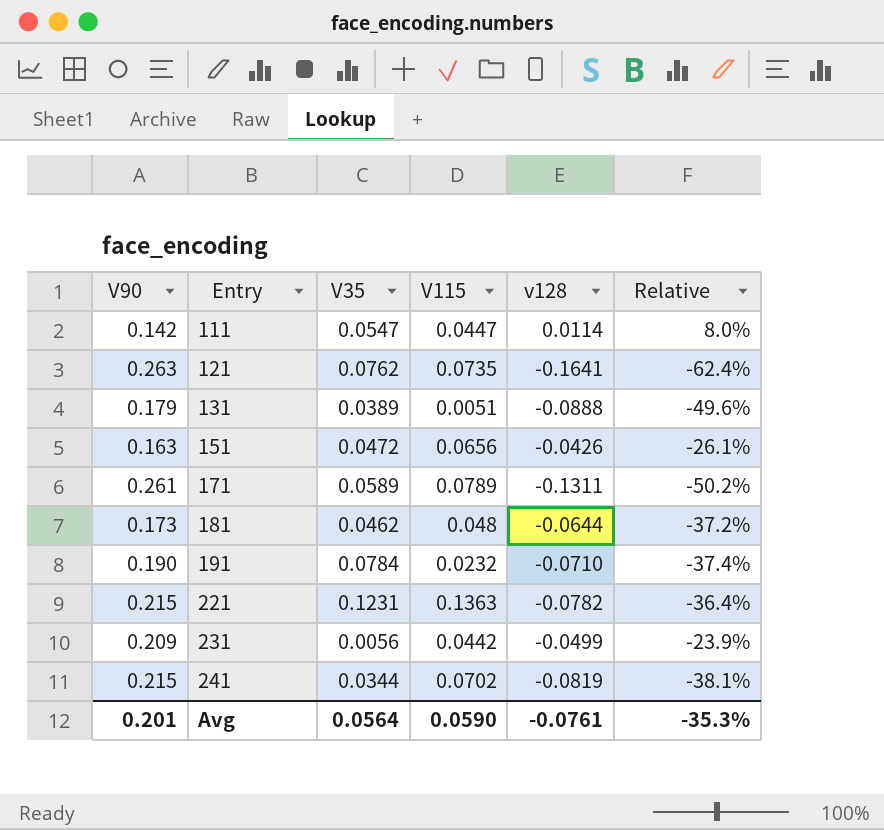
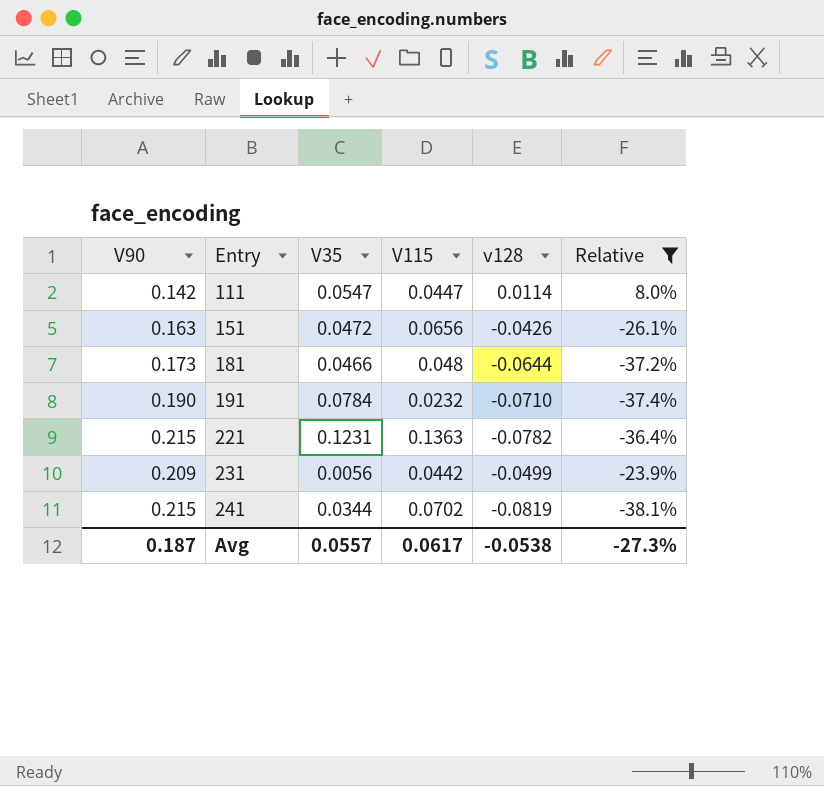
filter: none -> Relative >= -38.1%
181 | V35: 0.0462 -> 0.0466
Avg | V90: 0.201 -> 0.187
Avg | V35: 0.0564 -> 0.0557
Avg | V115: 0.0590 -> 0.0617
Avg | v128: -0.0761 -> -0.0538
Avg | Relative: -35.3% -> -27.3%

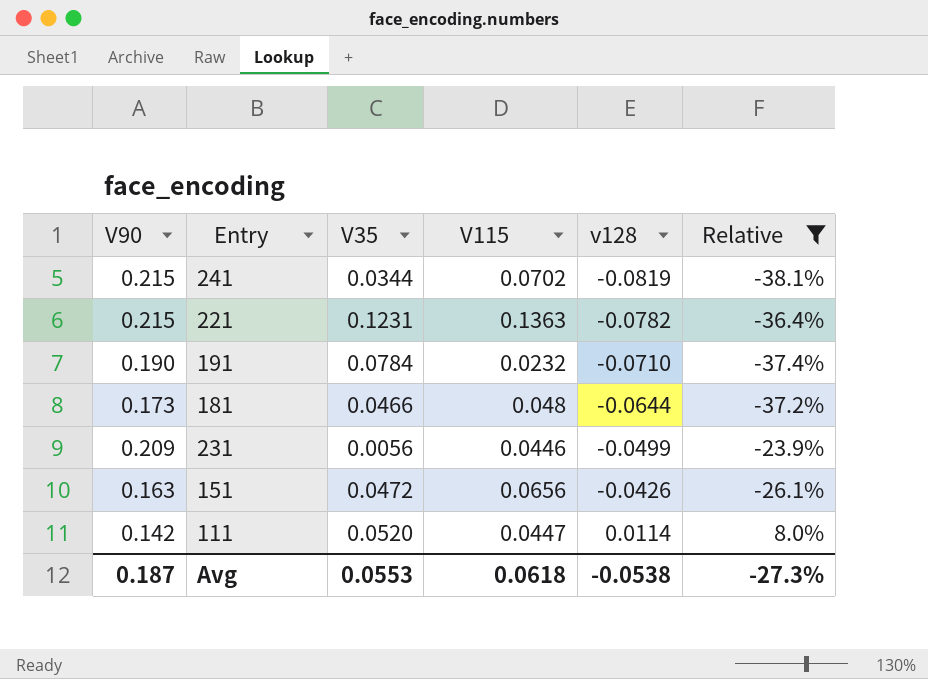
row order: Entry ascending -> v128 ascending
231 | V115: 0.0442 -> 0.0446
111 | V35: 0.0547 -> 0.0520
Avg | V35: 0.0557 -> 0.0553
Avg | V115: 0.0617 -> 0.0618

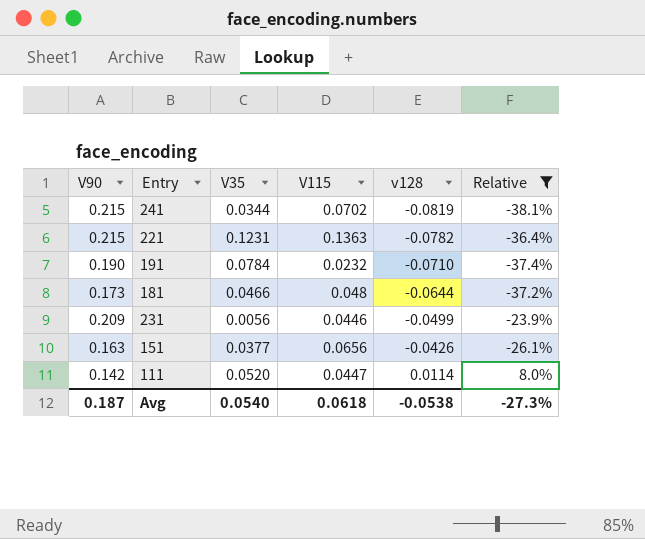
151 | V35: 0.0472 -> 0.0377
Avg | V35: 0.0553 -> 0.0540

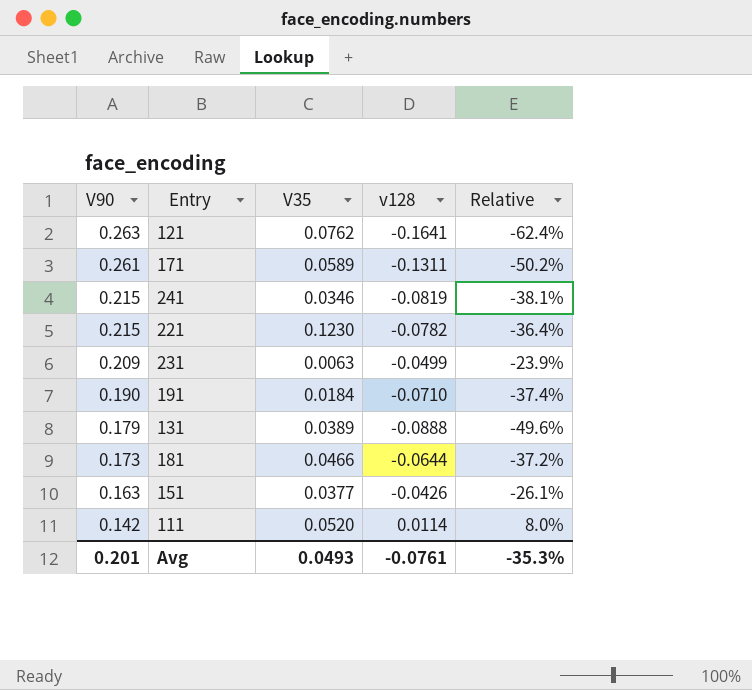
filter: Relative >= -38.1% -> none
row order: v128 ascending -> V90 descending
column V115 | position: 4 -> none
241 | V35: 0.0344 -> 0.0346
221 | V35: 0.1231 -> 0.1230
231 | V35: 0.0056 -> 0.0063
191 | V35: 0.0784 -> 0.0184
Avg | V90: 0.187 -> 0.201
Avg | V35: 0.0540 -> 0.0493
Avg | v128: -0.0538 -> -0.0761
Avg | Relative: -27.3% -> -35.3%

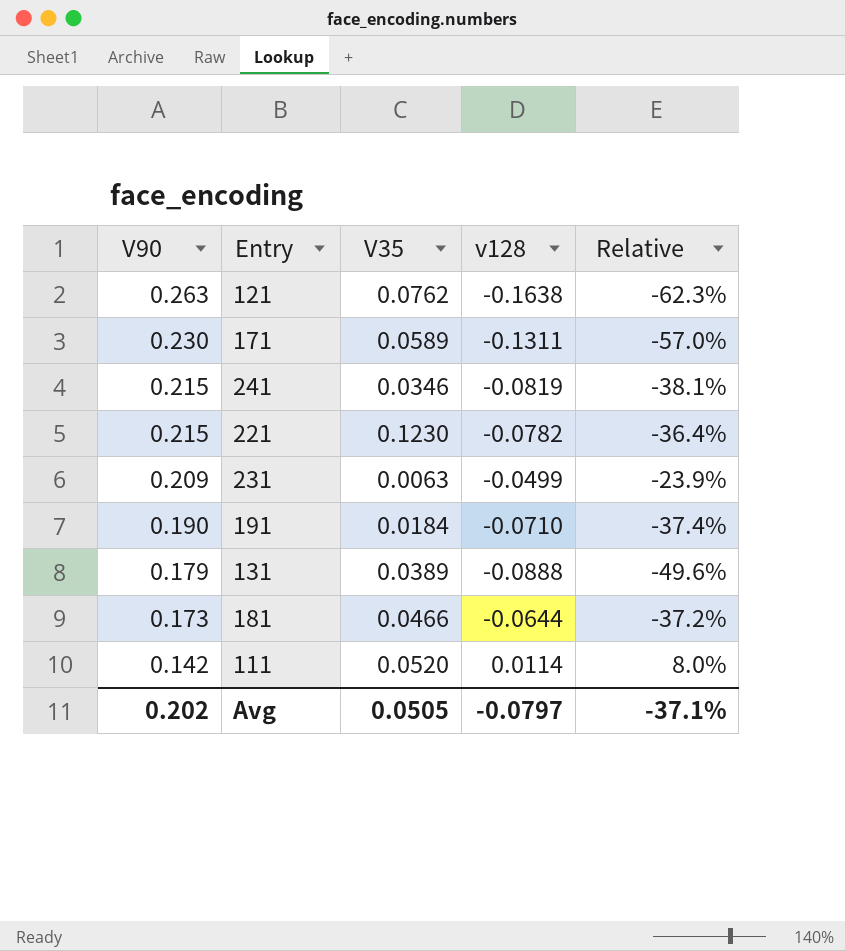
row 151: 0.163 | 0.0377 | -0.0426 | -26.1% -> none
121 | v128: -0.1641 -> -0.1638
121 | Relative: -62.4% -> -62.3%
171 | V90: 0.261 -> 0.230
171 | Relative: -50.2% -> -57.0%
Avg | V90: 0.201 -> 0.202
Avg | V35: 0.0493 -> 0.0505
Avg | v128: -0.0761 -> -0.0797
Avg | Relative: -35.3% -> -37.1%

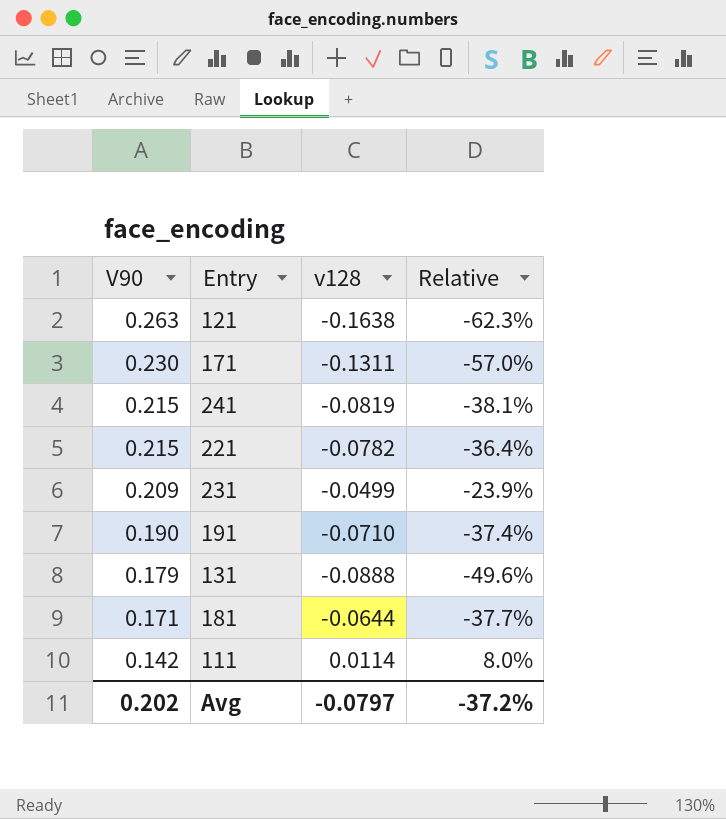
column V35 | position: 3 -> none
181 | V90: 0.173 -> 0.171
181 | Relative: -37.2% -> -37.7%
Avg | Relative: -37.1% -> -37.2%

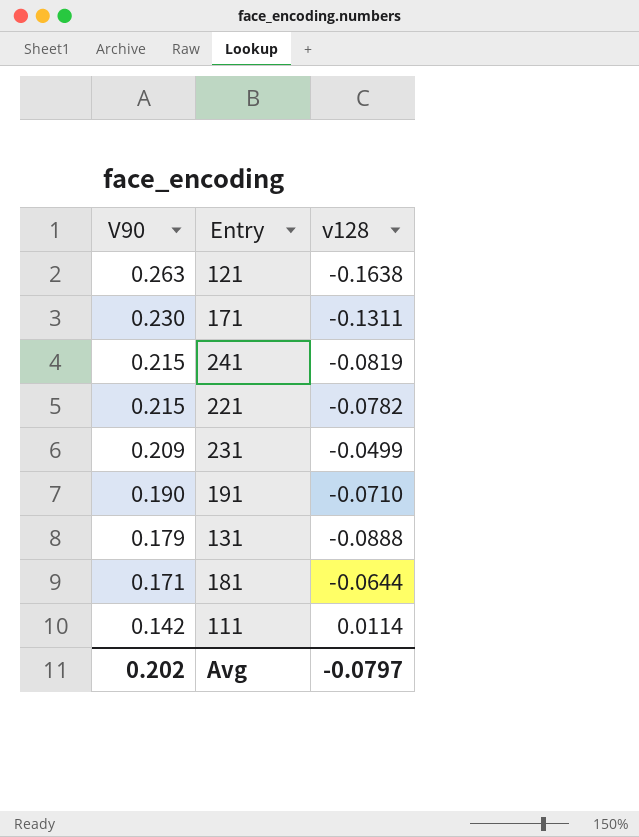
column Relative | formula: [v128] / [V90] -> none

